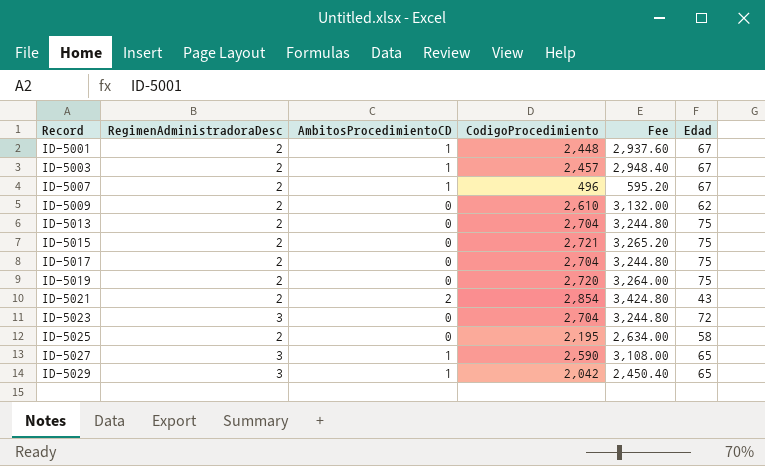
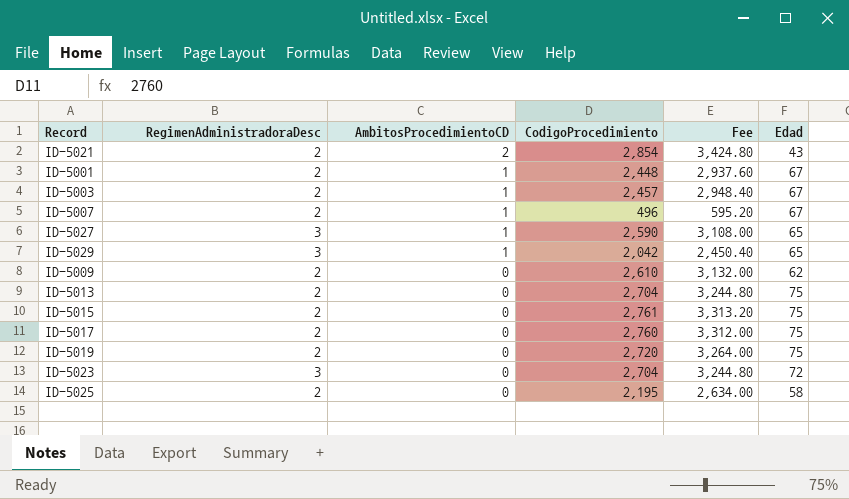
row order: Record ascending -> AmbitosProcedimientoCD descending
ID-5015 | CodigoProcedimiento: 2,721 -> 2,761
ID-5015 | Fee: 3,265.20 -> 3,313.20
ID-5017 | CodigoProcedimiento: 2,704 -> 2,760
ID-5017 | Fee: 3,244.80 -> 3,312.00

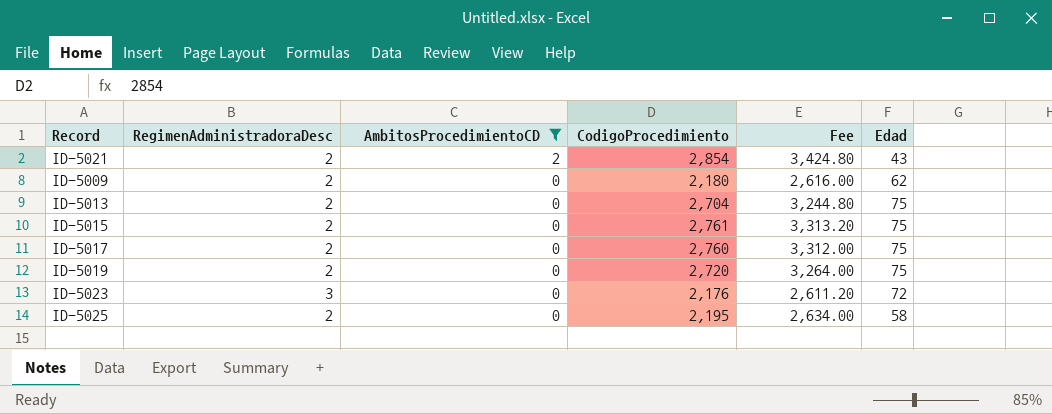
filter: none -> AmbitosProcedimientoCD != 1
ID-5009 | CodigoProcedimiento: 2,610 -> 2,180
ID-5009 | Fee: 3,132.00 -> 2,616.00
ID-5023 | CodigoProcedimiento: 2,704 -> 2,176
ID-5023 | Fee: 3,244.80 -> 2,611.20

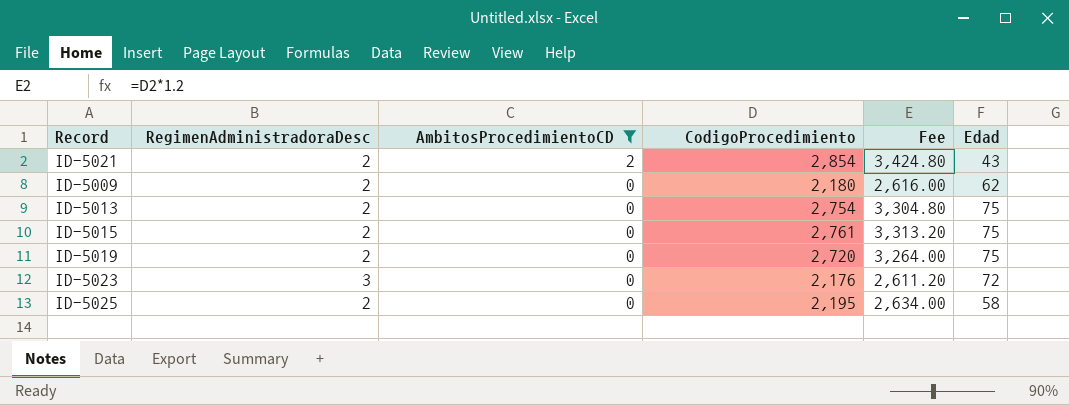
row ID-5017: 2 | 0 | 2,760 | 3,312.00 | 75 -> none
ID-5013 | CodigoProcedimiento: 2,704 -> 2,754
ID-5013 | Fee: 3,244.80 -> 3,304.80

